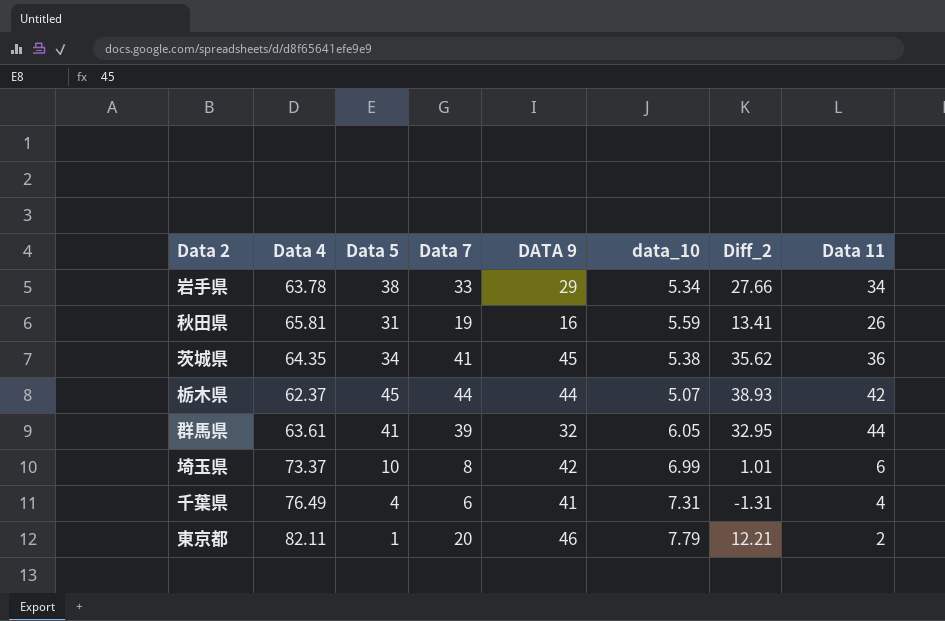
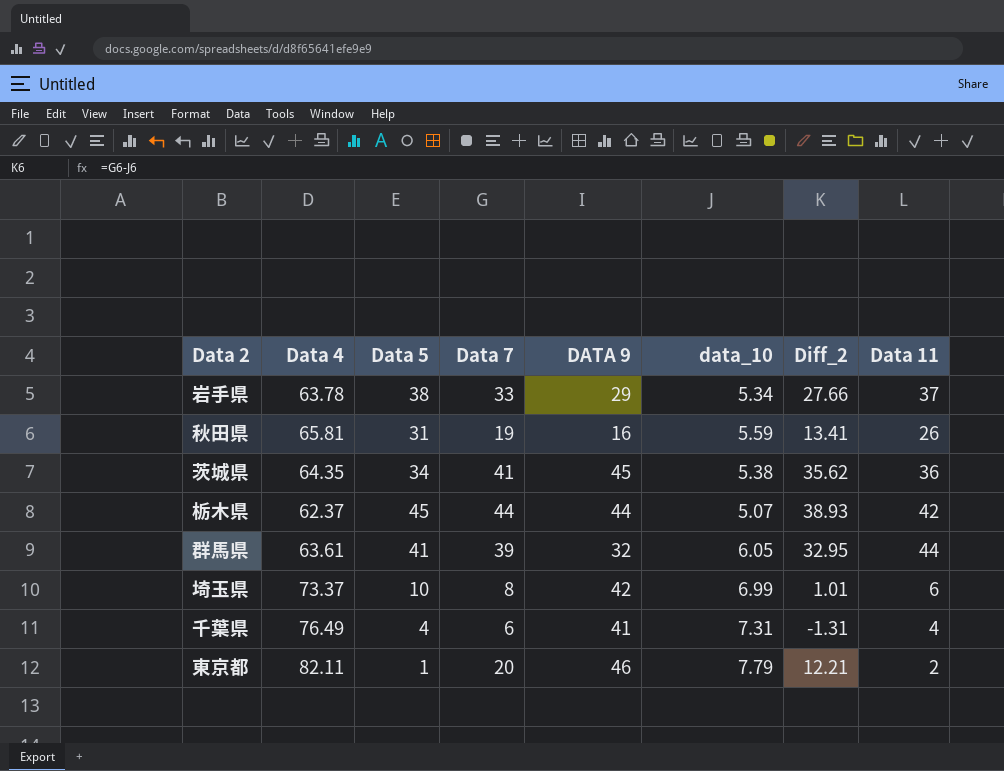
岩手県 | Data 11: 34 -> 37

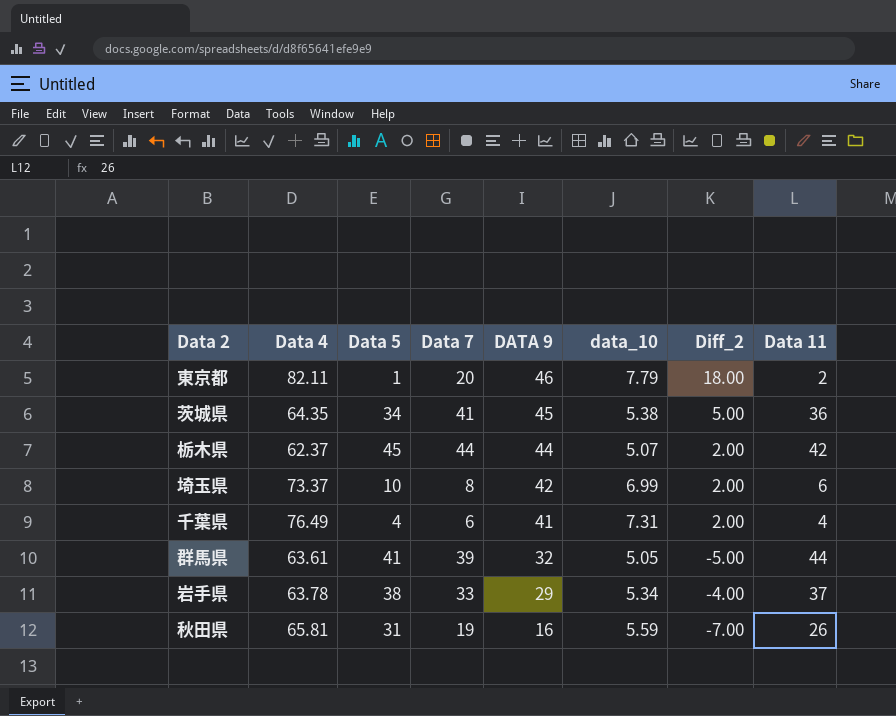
row order: none -> DATA 9 descending
column Diff_2 | formula: [Data 7] - [data_10] -> [Data 7] - [Data 11]
群馬県 | data_10: 6.05 -> 5.05

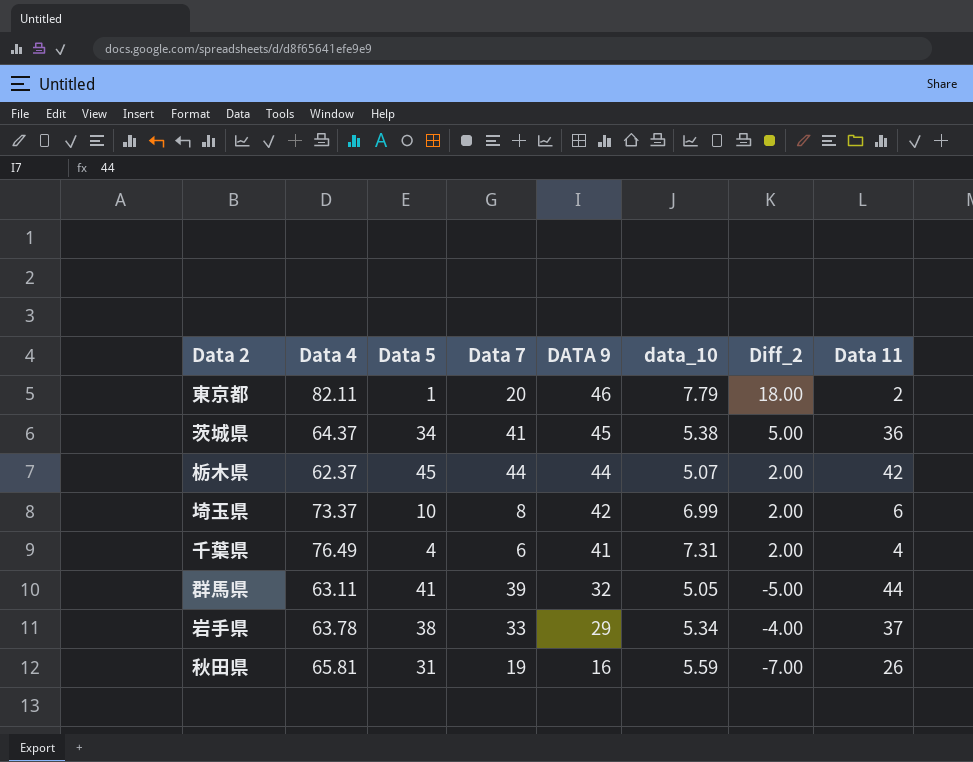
茨城県 | Data 4: 64.35 -> 64.37
群馬県 | Data 4: 63.61 -> 63.11

